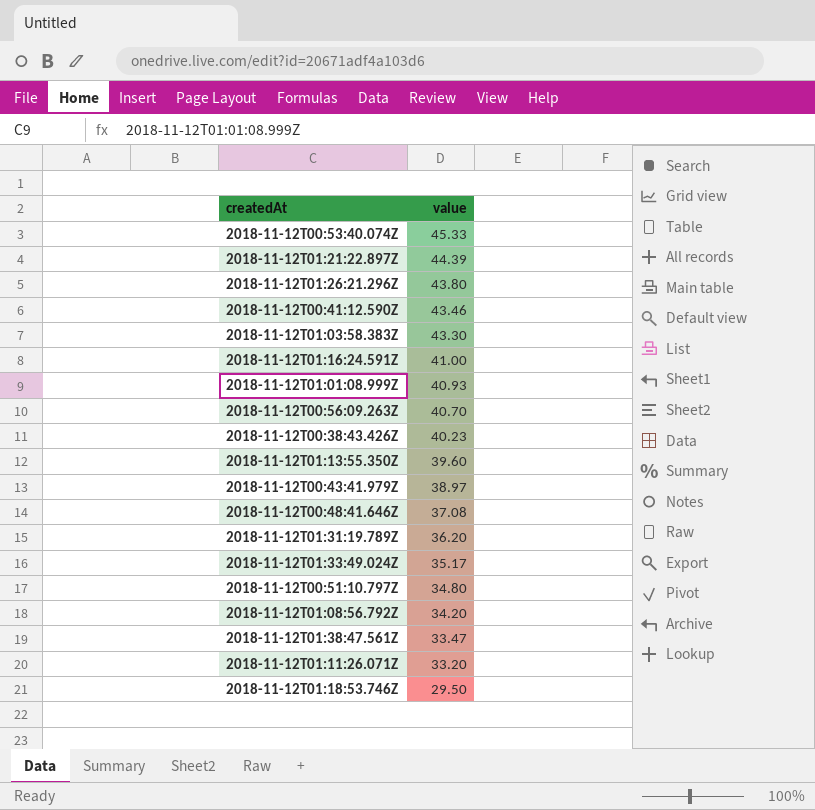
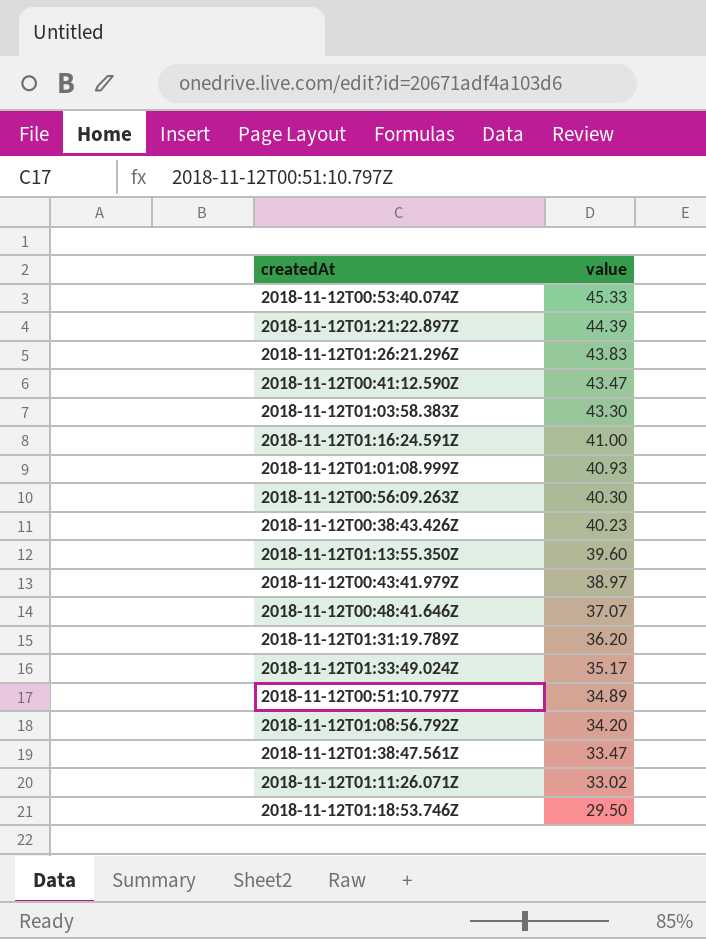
2018-11-12T01:26:21.296Z | value: 43.80 -> 43.83
2018-11-12T00:41:12.590Z | value: 43.46 -> 43.47
2018-11-12T00:56:09.263Z | value: 40.70 -> 40.30
2018-11-12T00:48:41.646Z | value: 37.08 -> 37.07
2018-11-12T00:51:10.797Z | value: 34.80 -> 34.89
2018-11-12T01:11:26.071Z | value: 33.20 -> 33.02

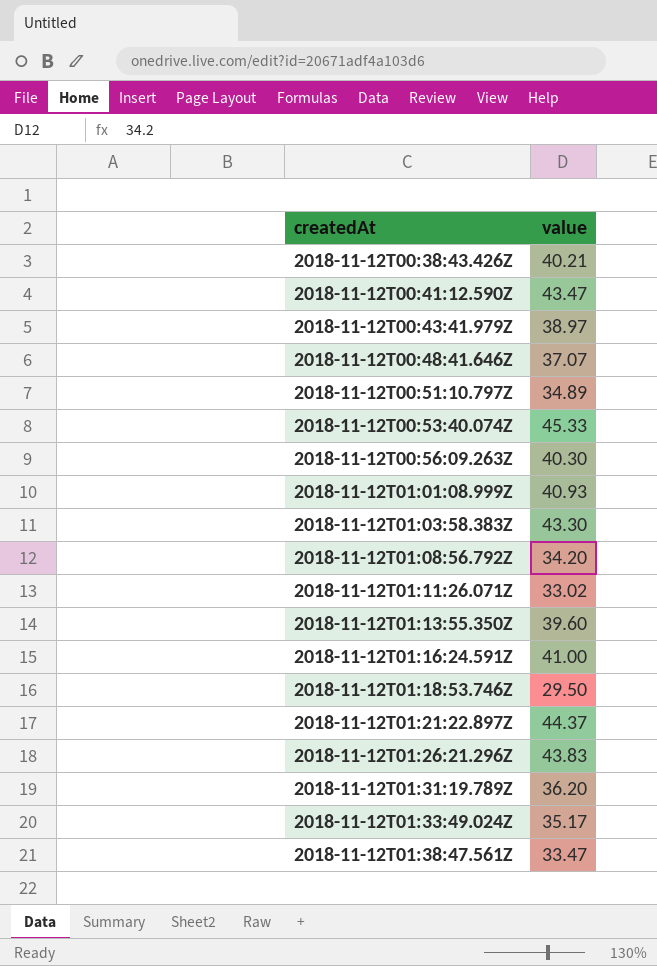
row order: value descending -> createdAt ascending
2018-11-12T00:38:43.426Z | value: 40.23 -> 40.21
2018-11-12T01:21:22.897Z | value: 44.39 -> 44.37

